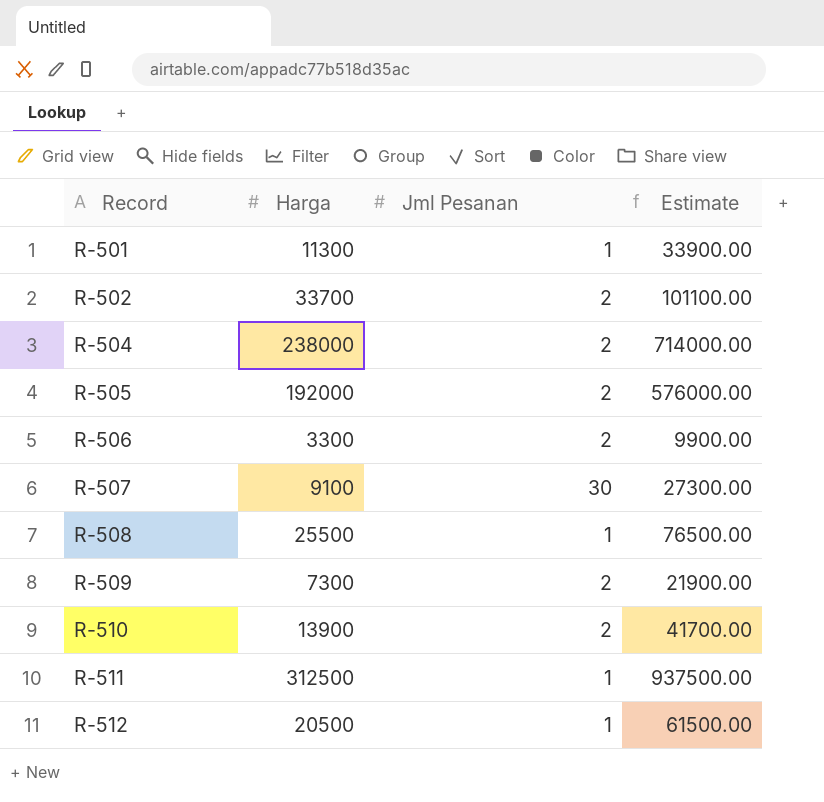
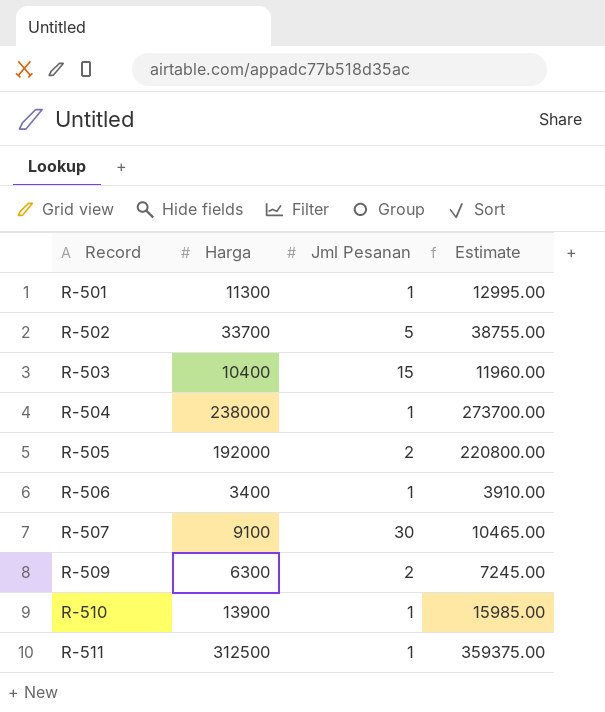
column Estimate | formula: [Harga] * 3 -> [Harga] * 1.15
row R-508: 25500 | 1 | 76500.00 -> none
row R-512: 20500 | 1 | 61500.00 -> none
R-502 | Jml Pesanan: 2 -> 5
row R-503: none -> 10400 | 15 | 11960.00
R-504 | Jml Pesanan: 2 -> 1
R-506 | Harga: 3300 -> 3400
R-506 | Jml Pesanan: 2 -> 1
R-509 | Harga: 7300 -> 6300
R-510 | Jml Pesanan: 2 -> 1

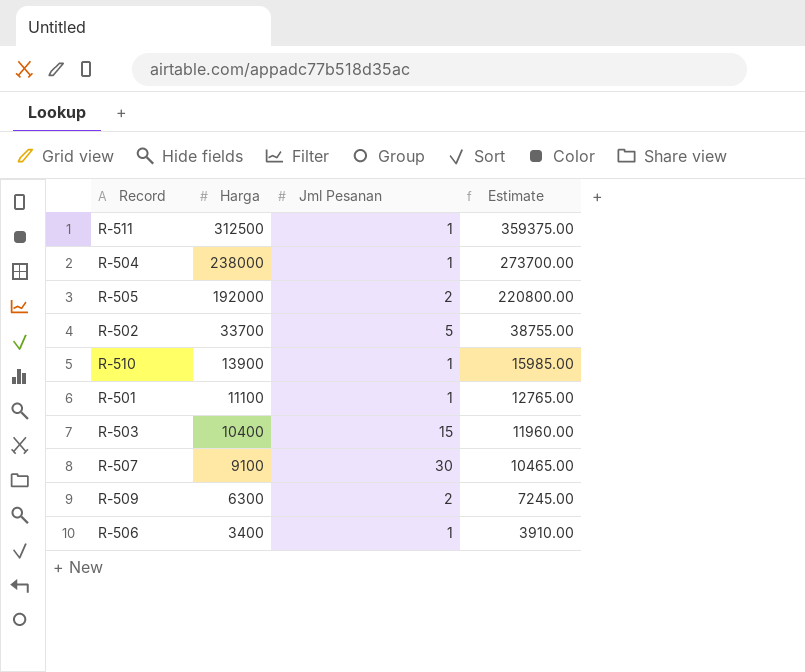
row order: Record ascending -> Harga descending
R-501 | Harga: 11300 -> 11100
R-501 | Estimate: 12995.00 -> 12765.00

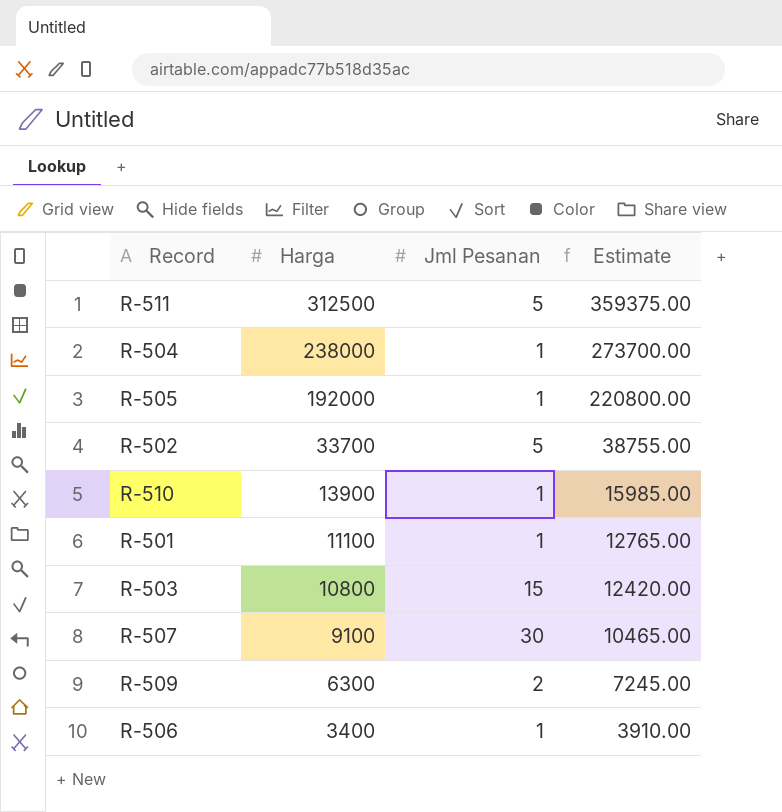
R-511 | Jml Pesanan: 1 -> 5
R-505 | Jml Pesanan: 2 -> 1
R-503 | Harga: 10400 -> 10800
R-503 | Estimate: 11960.00 -> 12420.00

